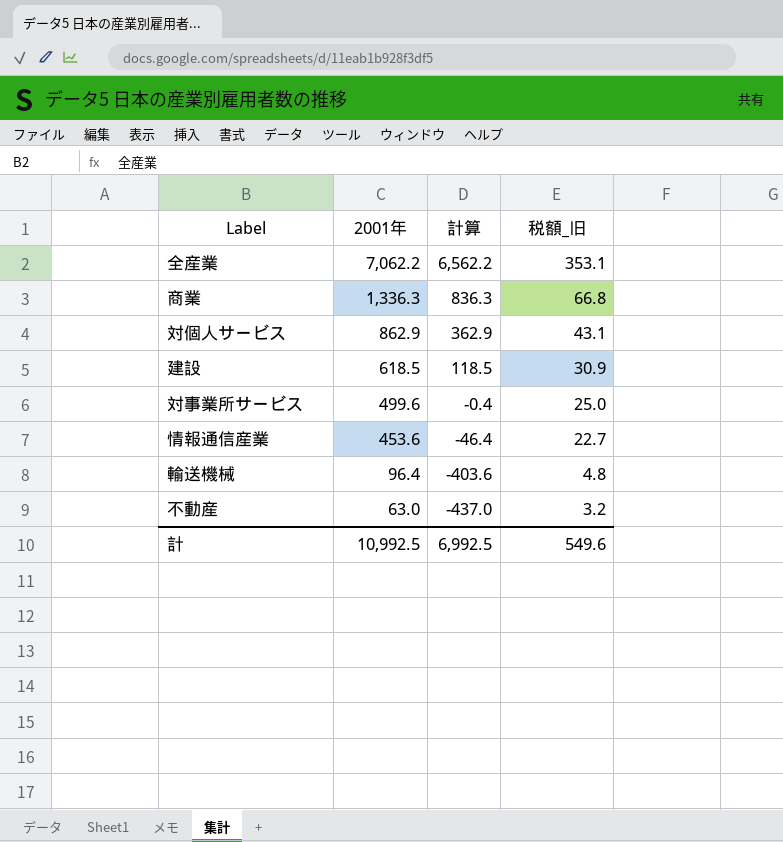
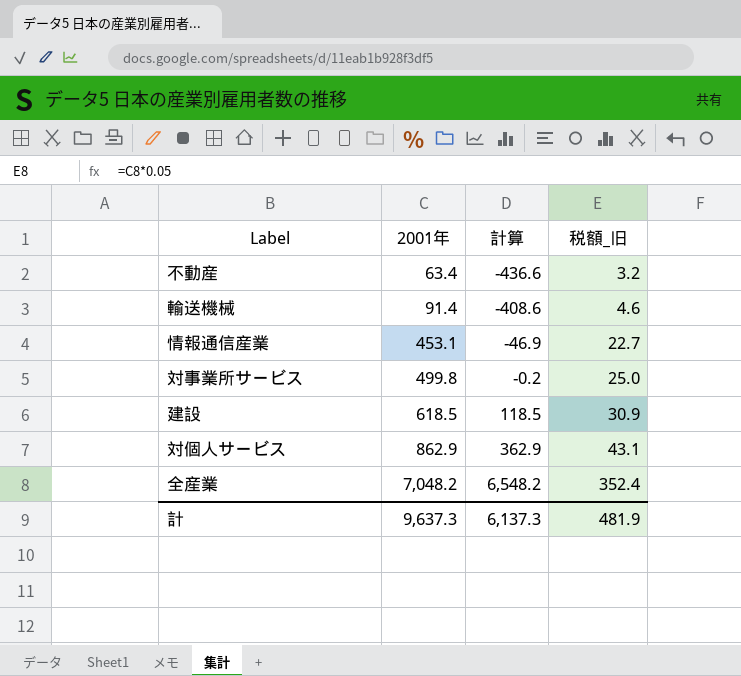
row order: 2001年 descending -> 2001年 ascending
row 商業: 1,336.3 | 836.3 | 66.8 -> none
不動産 | 2001年: 63.0 -> 63.4
不動産 | 計算: -437.0 -> -436.6
輸送機械 | 2001年: 96.4 -> 91.4
輸送機械 | 計算: -403.6 -> -408.6
輸送機械 | 税額_旧: 4.8 -> 4.6
情報通信産業 | 2001年: 453.6 -> 453.1
情報通信産業 | 計算: -46.4 -> -46.9
対事業所サービス | 2001年: 499.6 -> 499.8
対事業所サービス | 計算: -0.4 -> -0.2
全産業 | 2001年: 7,062.2 -> 7,048.2
全産業 | 計算: 6,562.2 -> 6,548.2
全産業 | 税額_旧: 353.1 -> 352.4
計 | 2001年: 10,992.5 -> 9,637.3
計 | 計算: 6,992.5 -> 6,137.3
計 | 税額_旧: 549.6 -> 481.9

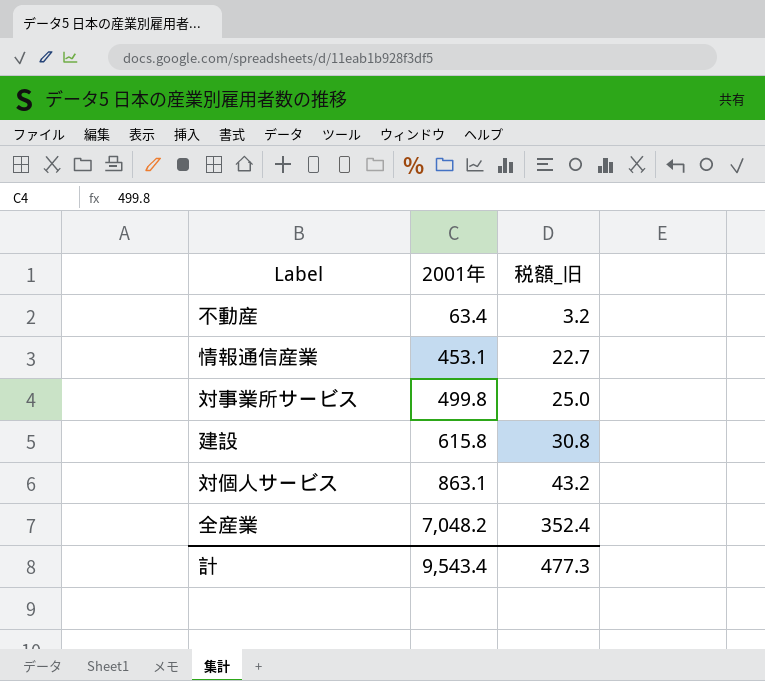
column 計算 | formula: [2001年] - 500 -> none
row 輸送機械: 91.4 | -408.6 | 4.6 -> none
建設 | 2001年: 618.5 -> 615.8
建設 | 税額_旧: 30.9 -> 30.8
対個人サービス | 2001年: 862.9 -> 863.1
対個人サービス | 税額_旧: 43.1 -> 43.2
計 | 2001年: 9,637.3 -> 9,543.4
計 | 税額_旧: 481.9 -> 477.3

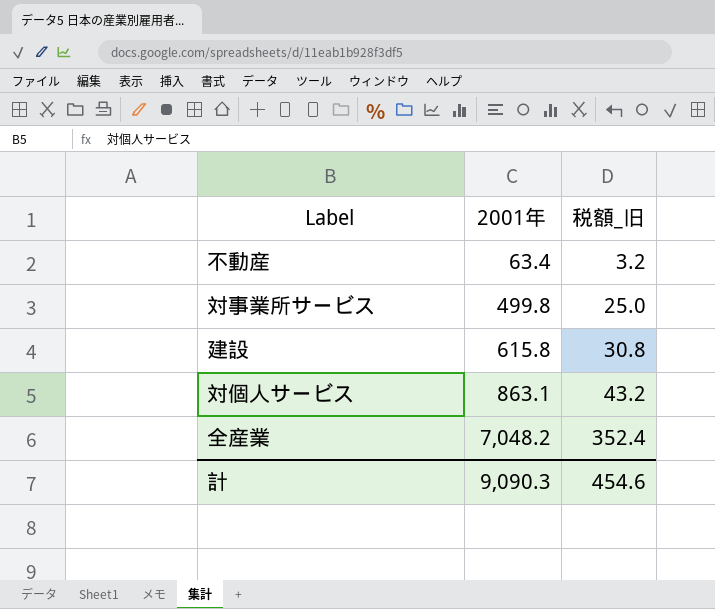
row 情報通信産業: 453.1 | 22.7 -> none
計 | 2001年: 9,543.4 -> 9,090.3
計 | 税額_旧: 477.3 -> 454.6

